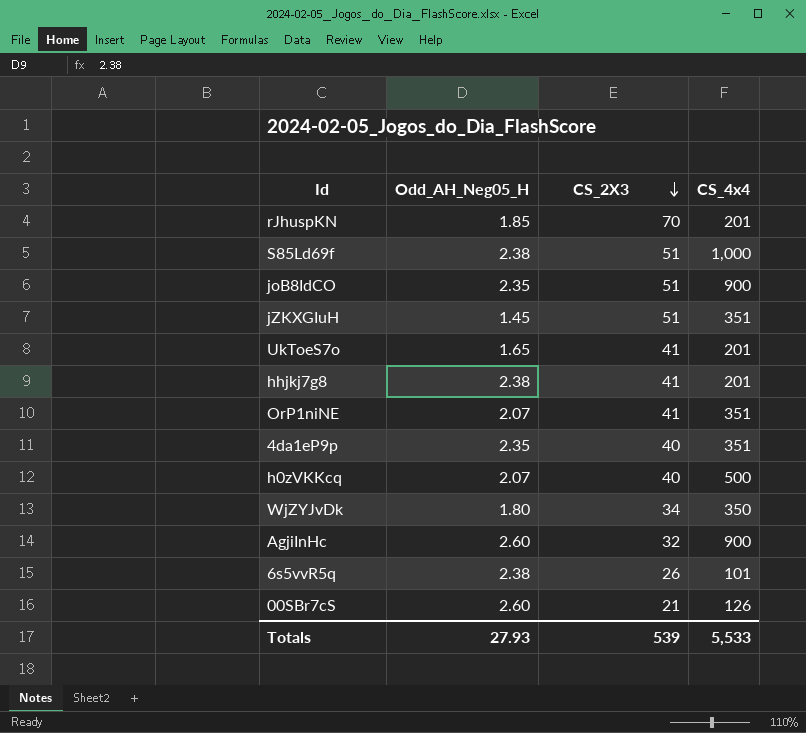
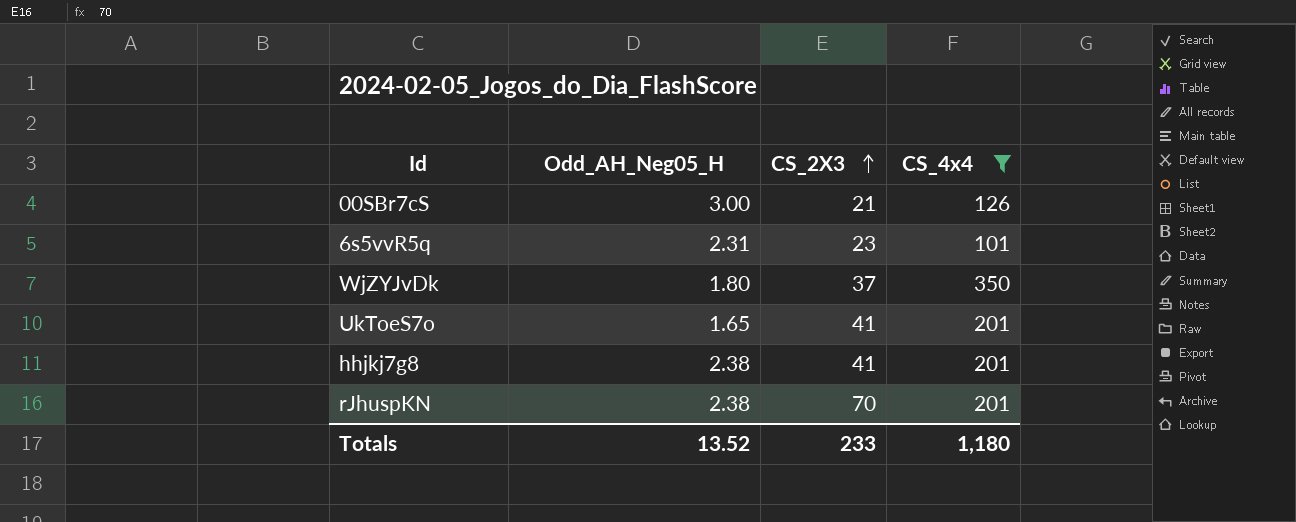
filter: none -> CS_4x4 <= 350
row order: CS_2X3 descending -> CS_2X3 ascending
00SBr7cS | Odd_AH_Neg05_H: 2.60 -> 3.00
6s5vvR5q | Odd_AH_Neg05_H: 2.38 -> 2.31
6s5vvR5q | CS_2X3: 26 -> 23
WjZYJvDk | CS_2X3: 34 -> 37
rJhuspKN | Odd_AH_Neg05_H: 1.85 -> 2.38
Totals | Odd_AH_Neg05_H: 27.93 -> 13.52
Totals | CS_2X3: 539 -> 233
Totals | CS_4x4: 5,533 -> 1,180

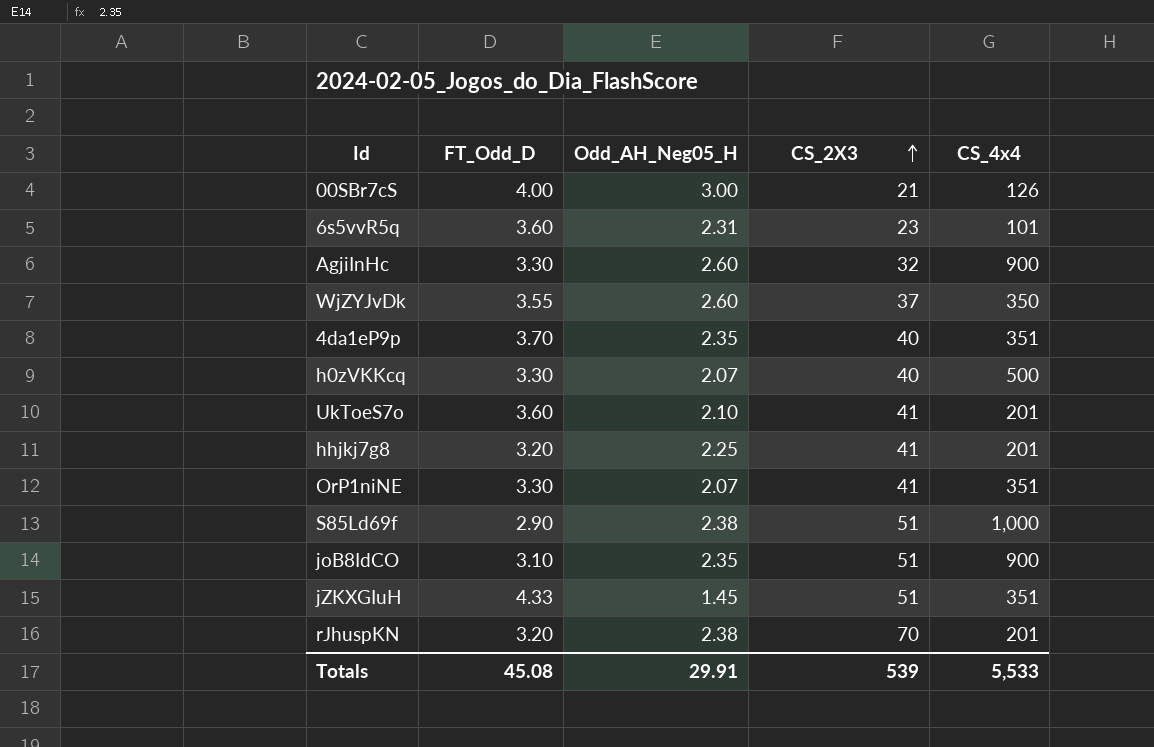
filter: CS_4x4 <= 350 -> none
column FT_Odd_D | position: none -> 2
WjZYJvDk | Odd_AH_Neg05_H: 1.80 -> 2.60
UkToeS7o | Odd_AH_Neg05_H: 1.65 -> 2.10
hhjkj7g8 | Odd_AH_Neg05_H: 2.38 -> 2.25
Totals | Odd_AH_Neg05_H: 13.52 -> 29.91
Totals | CS_2X3: 233 -> 539
Totals | CS_4x4: 1,180 -> 5,533

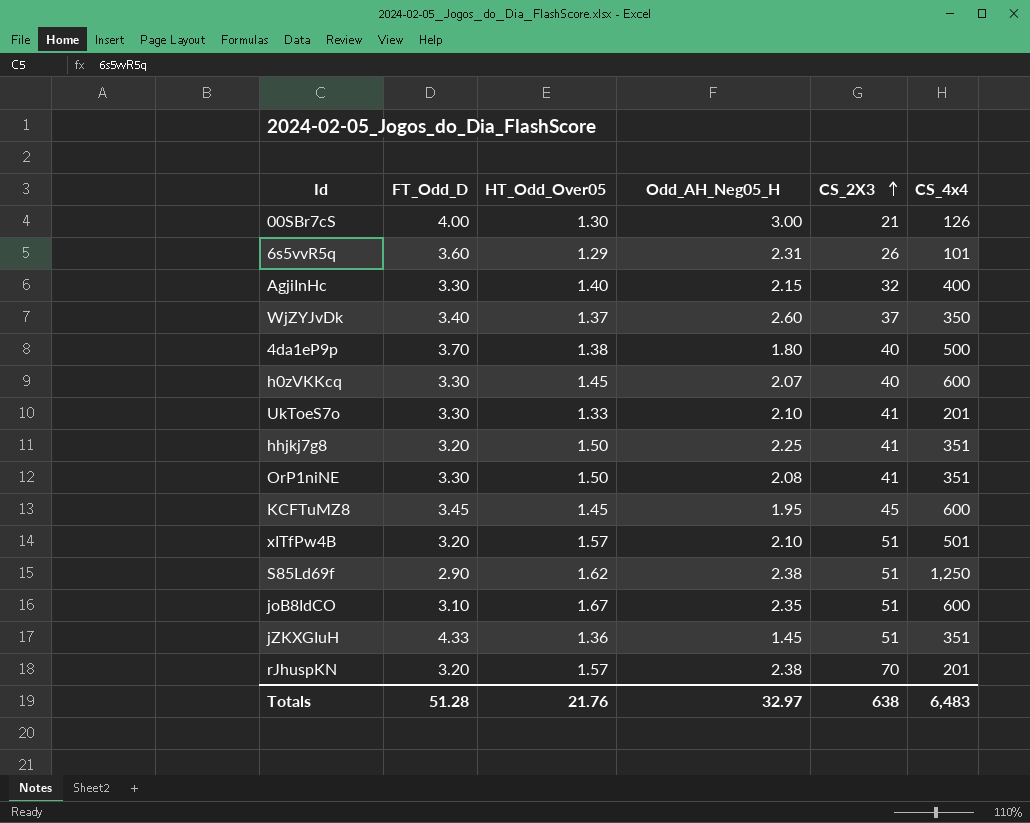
column HT_Odd_Over05 | position: none -> 3
6s5vvR5q | CS_2X3: 23 -> 26
AgjiInHc | Odd_AH_Neg05_H: 2.60 -> 2.15
AgjiInHc | CS_4x4: 900 -> 400
WjZYJvDk | FT_Odd_D: 3.55 -> 3.40
4da1eP9p | Odd_AH_Neg05_H: 2.35 -> 1.80
4da1eP9p | CS_4x4: 351 -> 500
h0zVKKcq | CS_4x4: 500 -> 600
UkToeS7o | FT_Odd_D: 3.60 -> 3.30
hhjkj7g8 | CS_4x4: 201 -> 351
OrP1niNE | Odd_AH_Neg05_H: 2.07 -> 2.08
row KCFTuMZ8: none -> 3.45 | 1.45 | 1.95 | 45 | 600
row xITfPw4B: none -> 3.20 | 1.57 | 2.10 | 51 | 501
S85Ld69f | CS_4x4: 1,000 -> 1,250
joB8IdCO | CS_4x4: 900 -> 600
Totals | FT_Odd_D: 45.08 -> 51.28
Totals | Odd_AH_Neg05_H: 29.91 -> 32.97
Totals | CS_2X3: 539 -> 638
Totals | CS_4x4: 5,533 -> 6,483

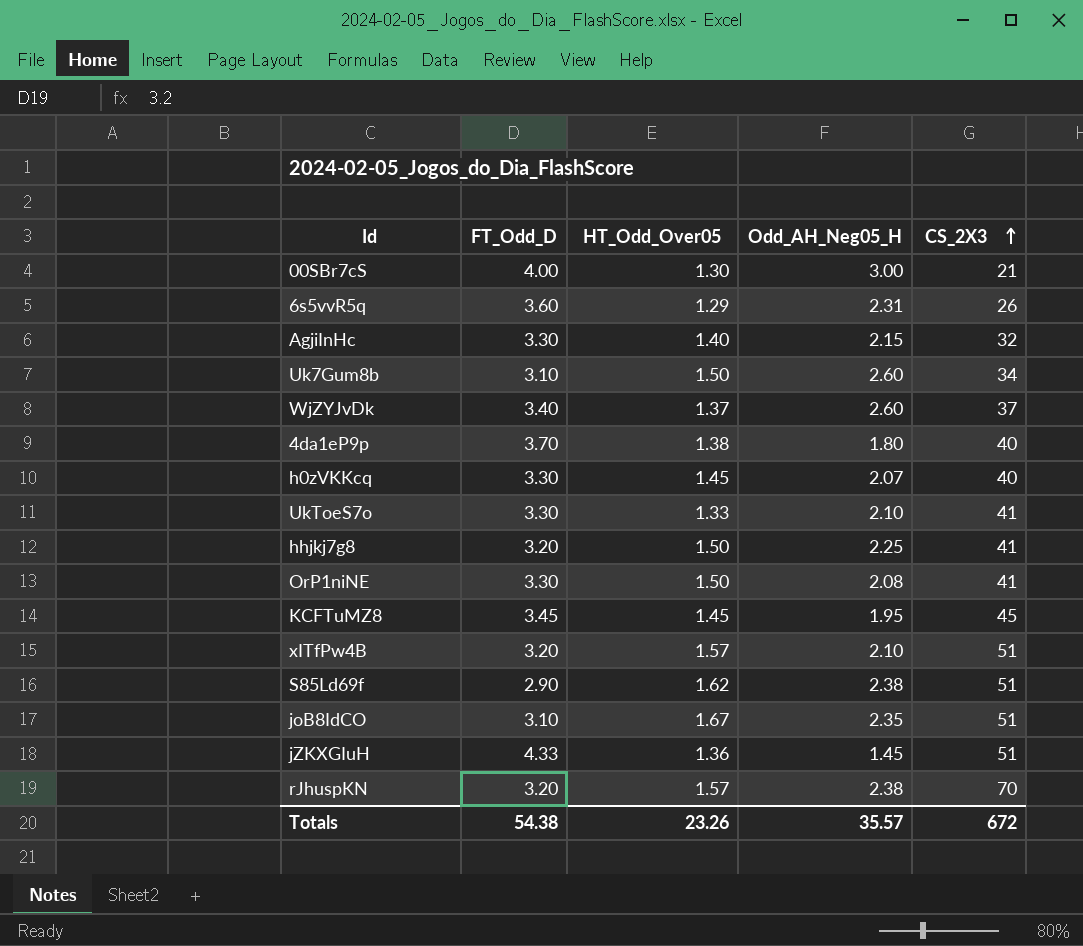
column CS_4x4 | position: 6 -> none
row Uk7Gum8b: none -> 3.10 | 1.50 | 2.60 | 34
Totals | FT_Odd_D: 51.28 -> 54.38
Totals | HT_Odd_Over05: 21.76 -> 23.26
Totals | Odd_AH_Neg05_H: 32.97 -> 35.57
Totals | CS_2X3: 638 -> 672

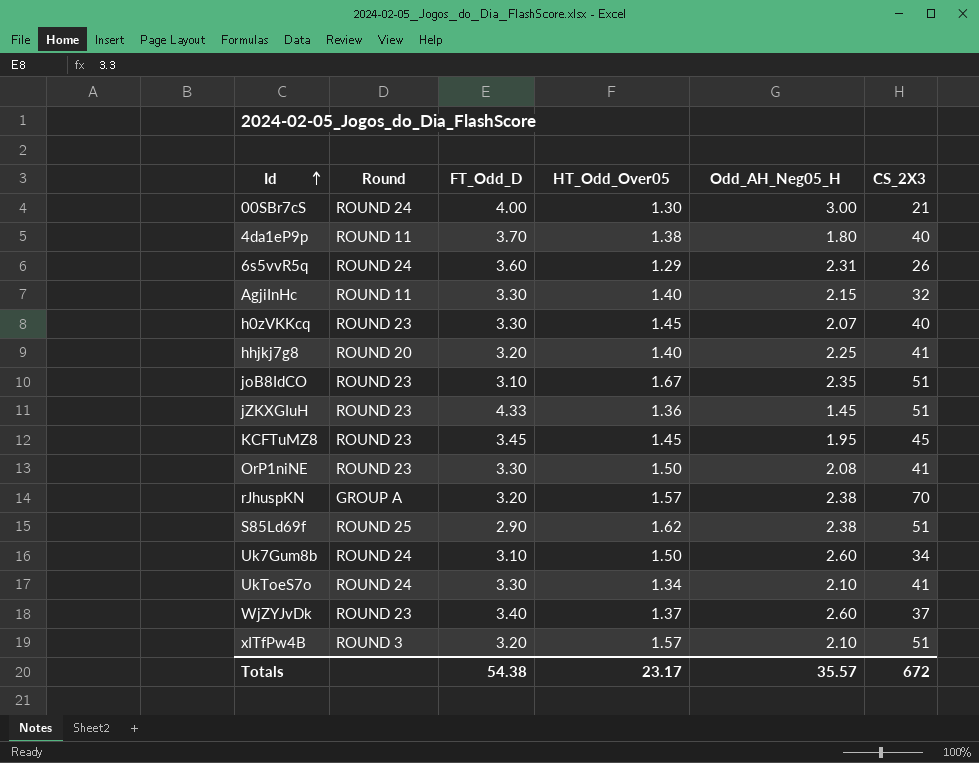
row order: CS_2X3 ascending -> Id ascending
column Round | position: none -> 2
hhjkj7g8 | HT_Odd_Over05: 1.50 -> 1.40
UkToeS7o | HT_Odd_Over05: 1.33 -> 1.34
Totals | HT_Odd_Over05: 23.26 -> 23.17

